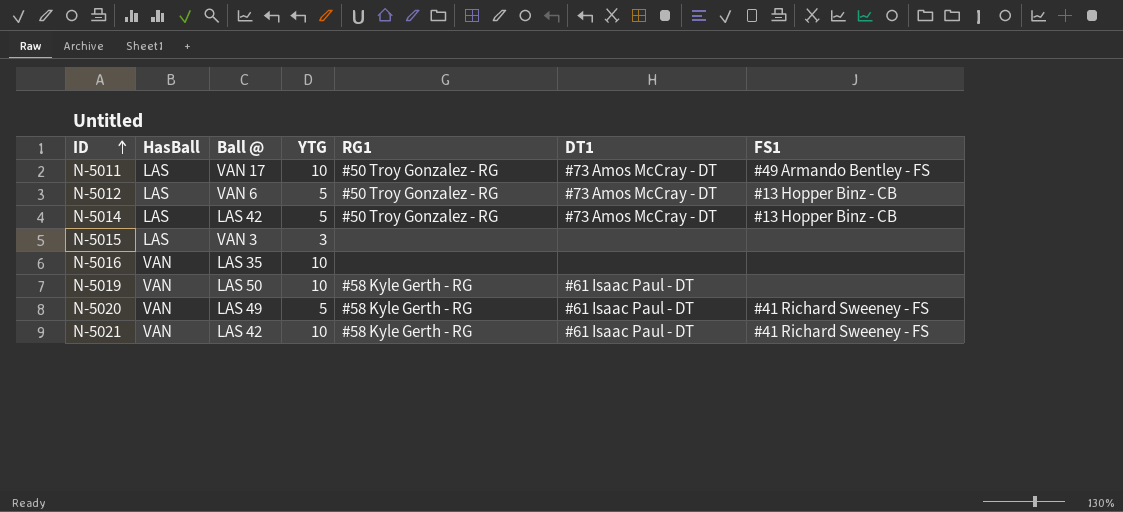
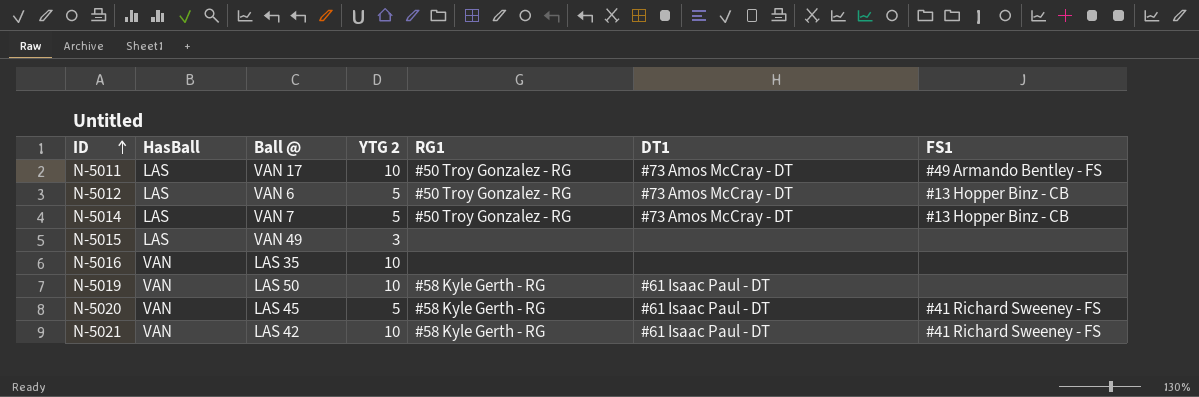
column name: YTG -> YTG 2
N-5014 | Ball @: LAS 42 -> VAN 7
N-5015 | Ball @: VAN 3 -> VAN 49
N-5020 | Ball @: LAS 49 -> LAS 45

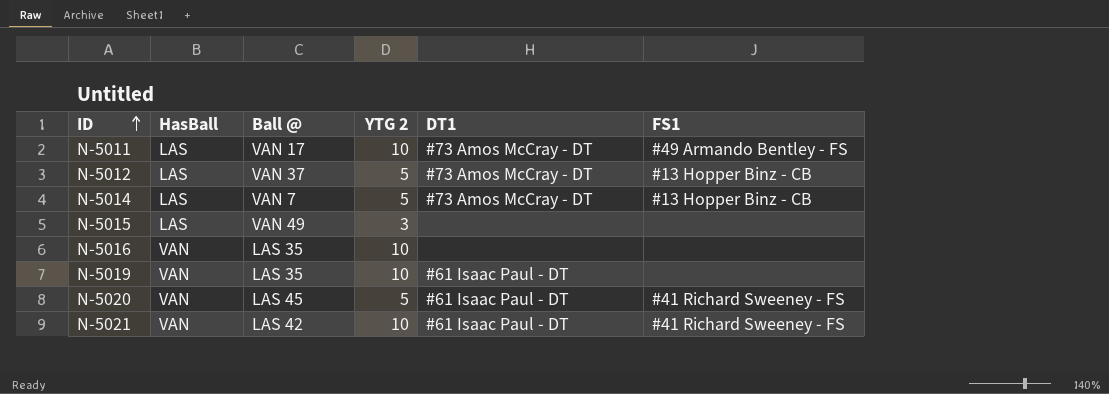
column RG1 | position: 5 -> none
N-5012 | Ball @: VAN 6 -> VAN 37
N-5019 | Ball @: LAS 50 -> LAS 35

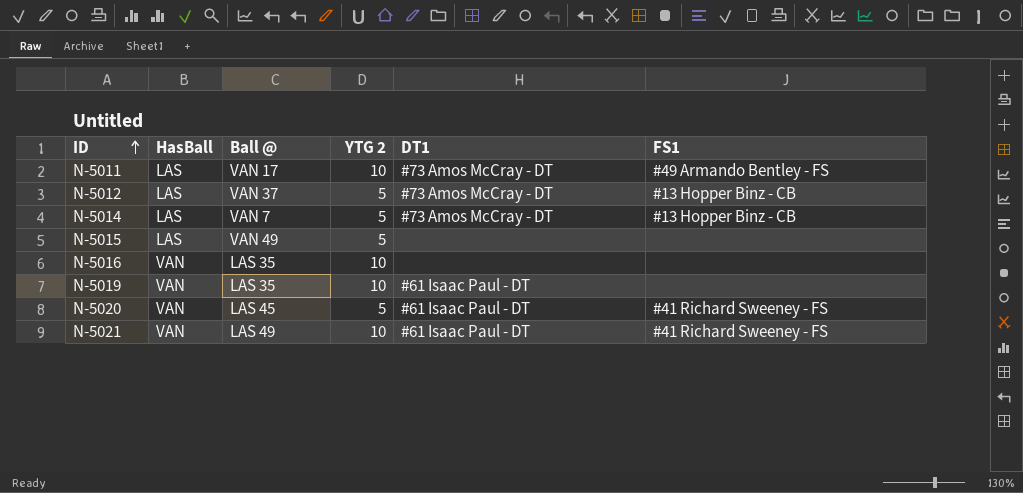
N-5015 | YTG 2: 3 -> 5
N-5021 | Ball @: LAS 42 -> LAS 49

